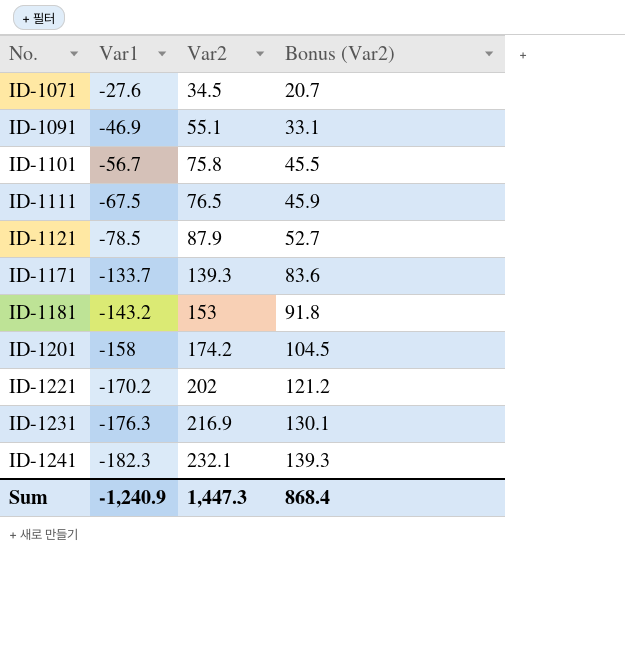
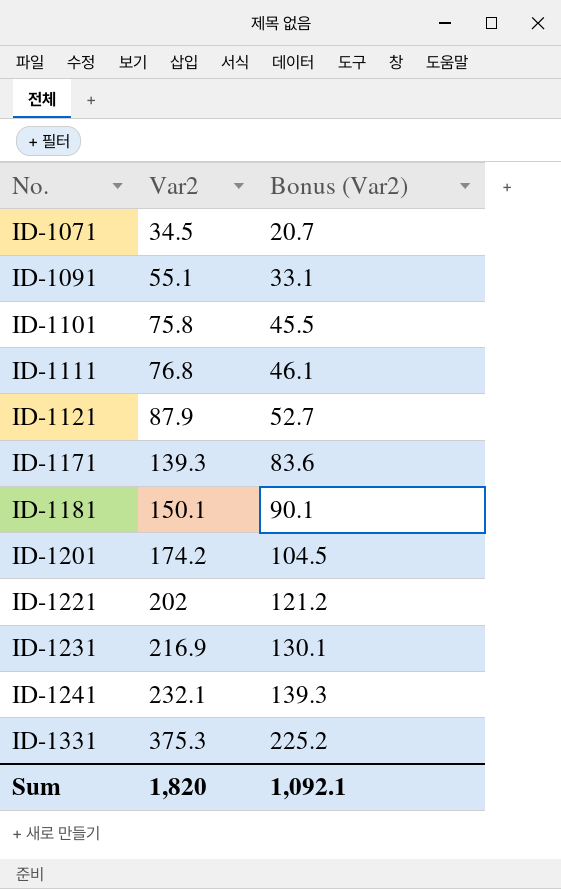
column Var1 | position: 2 -> none
ID-1111 | Var2: 76.5 -> 76.8
ID-1111 | Bonus (Var2): 45.9 -> 46.1
ID-1181 | Var2: 153 -> 150.1
ID-1181 | Bonus (Var2): 91.8 -> 90.1
row ID-1331: none -> 375.3 | 225.2
Sum | Var2: 1,447.3 -> 1,820
Sum | Bonus (Var2): 868.4 -> 1,092.1

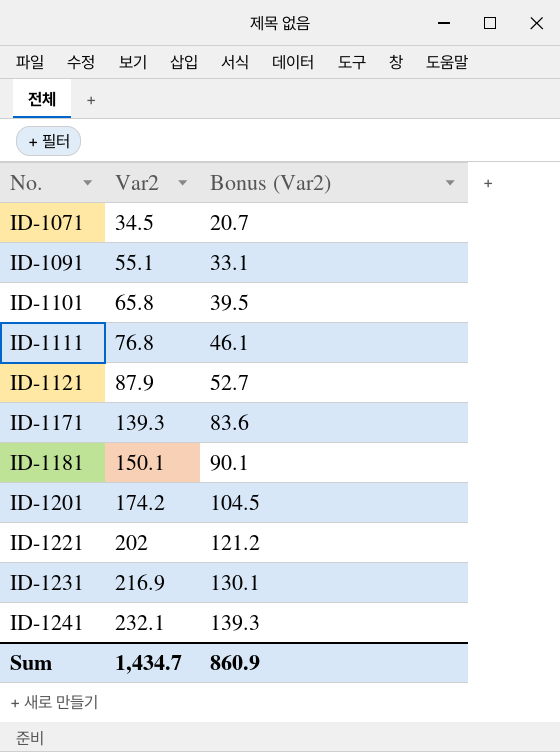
row ID-1331: 375.3 | 225.2 -> none
ID-1101 | Var2: 75.8 -> 65.8
ID-1101 | Bonus (Var2): 45.5 -> 39.5
Sum | Var2: 1,820 -> 1,434.7
Sum | Bonus (Var2): 1,092.1 -> 860.9

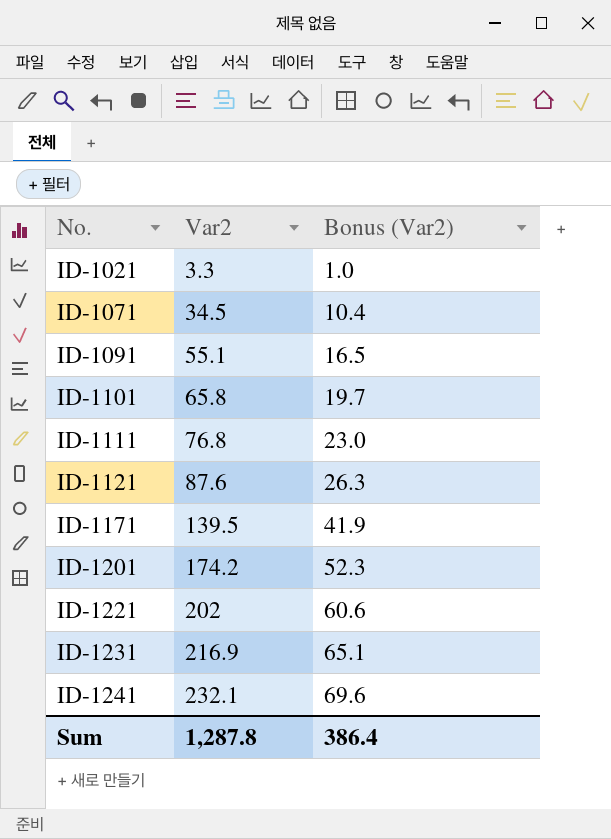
column Bonus (Var2) | formula: [Var2] * 0.6 -> [Var2] * 0.3
row ID-1181: 150.1 | 90.1 -> none
row ID-1021: none -> 3.3 | 1.0
ID-1121 | Var2: 87.9 -> 87.6
ID-1171 | Var2: 139.3 -> 139.5
Sum | Var2: 1,434.7 -> 1,287.8
Sum | Bonus (Var2): 860.9 -> 386.4

